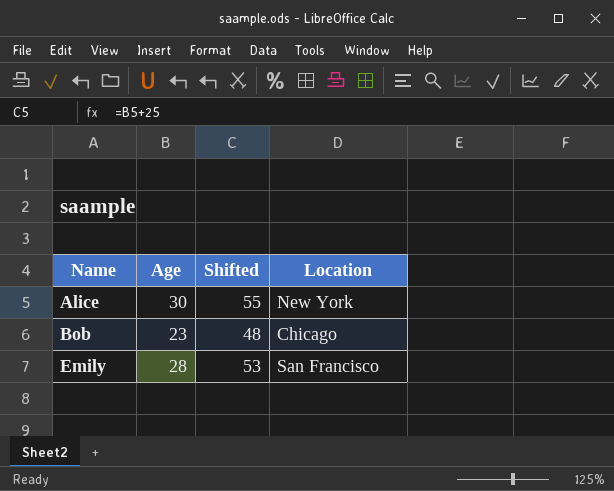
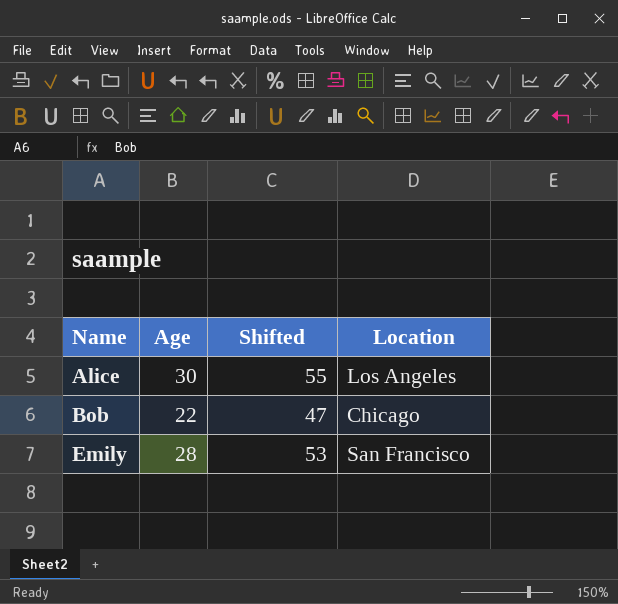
Alice | Location: New York -> Los Angeles
Bob | Age: 23 -> 22
Bob | Shifted: 48 -> 47

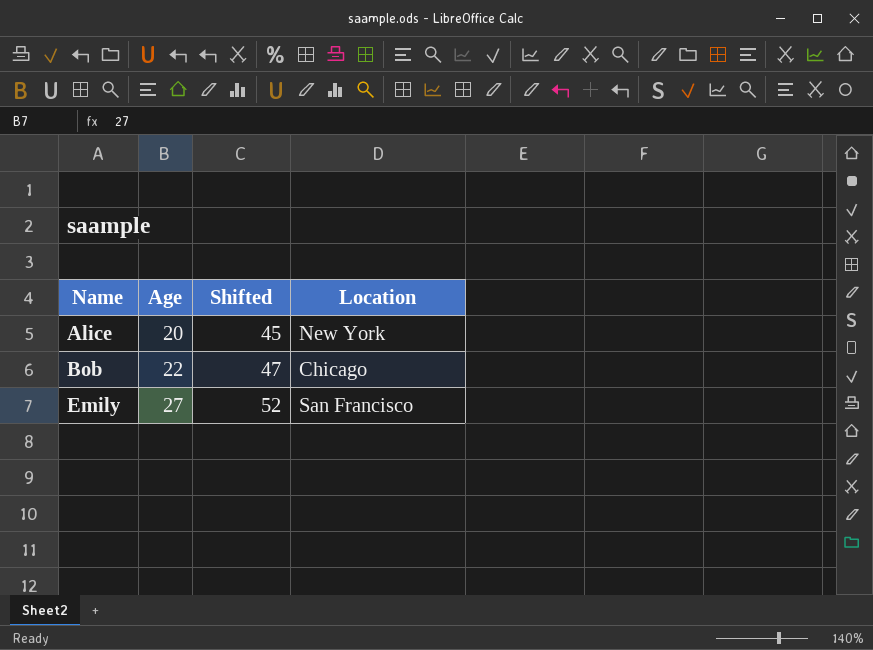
Alice | Age: 30 -> 20
Alice | Shifted: 55 -> 45
Alice | Location: Los Angeles -> New York
Emily | Age: 28 -> 27
Emily | Shifted: 53 -> 52

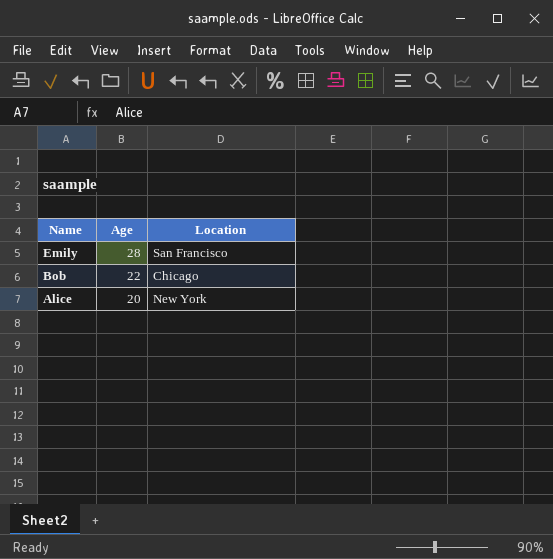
row order: Name ascending -> Name descending
column Shifted | formula: [Age] + 25 -> none
Emily | Age: 27 -> 28

